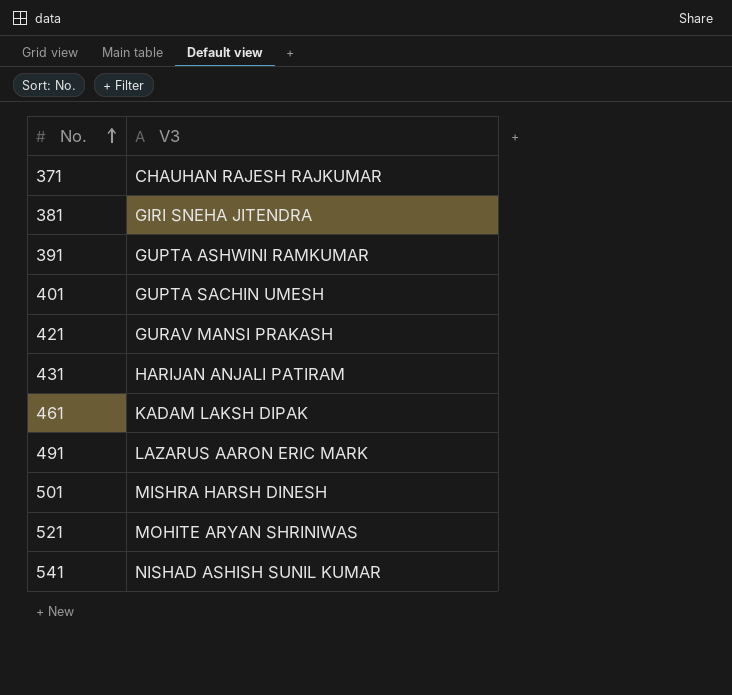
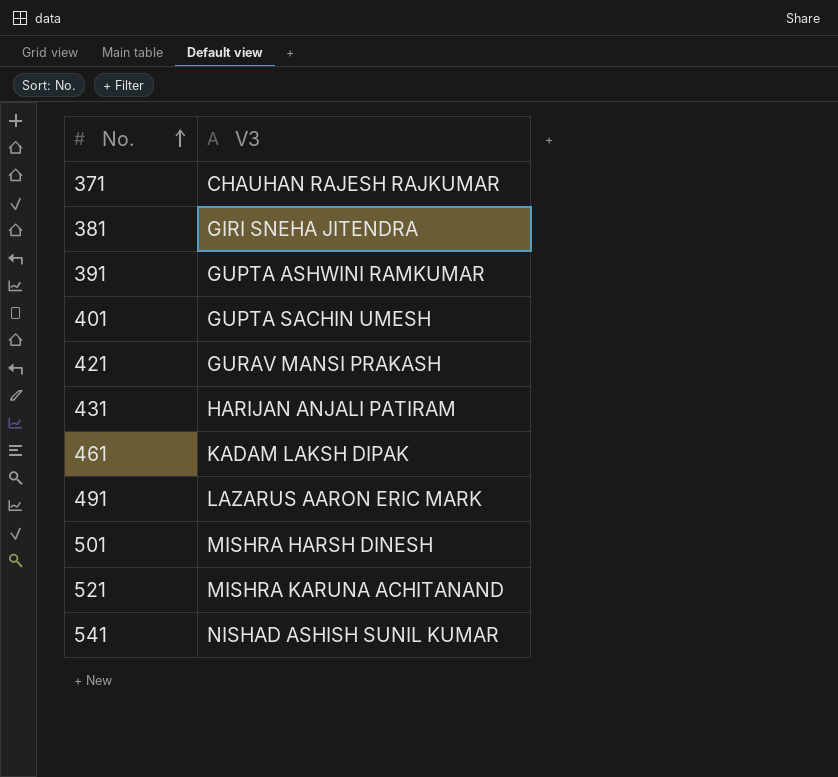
521 | V3: MOHITE ARYAN SHRINIWAS -> MISHRA KARUNA ACHITANAND

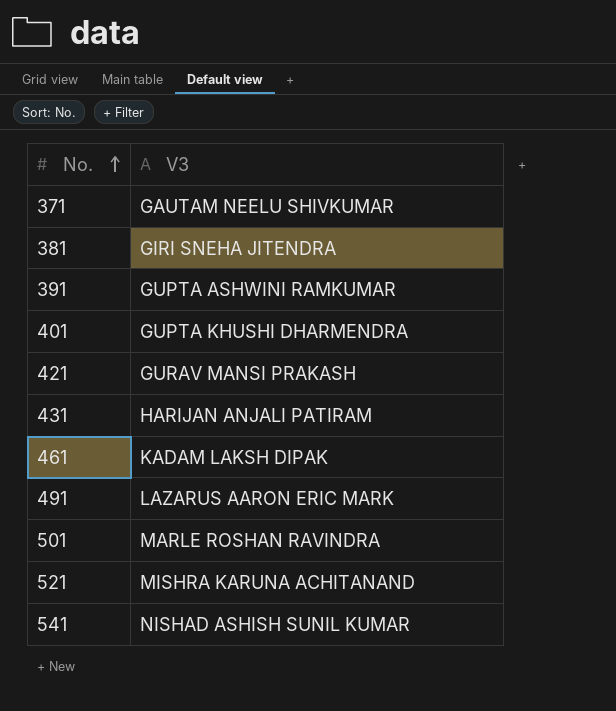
371 | V3: CHAUHAN RAJESH RAJKUMAR -> GAUTAM NEELU SHIVKUMAR
401 | V3: GUPTA SACHIN UMESH -> GUPTA KHUSHI DHARMENDRA
501 | V3: MISHRA HARSH DINESH -> MARLE ROSHAN RAVINDRA

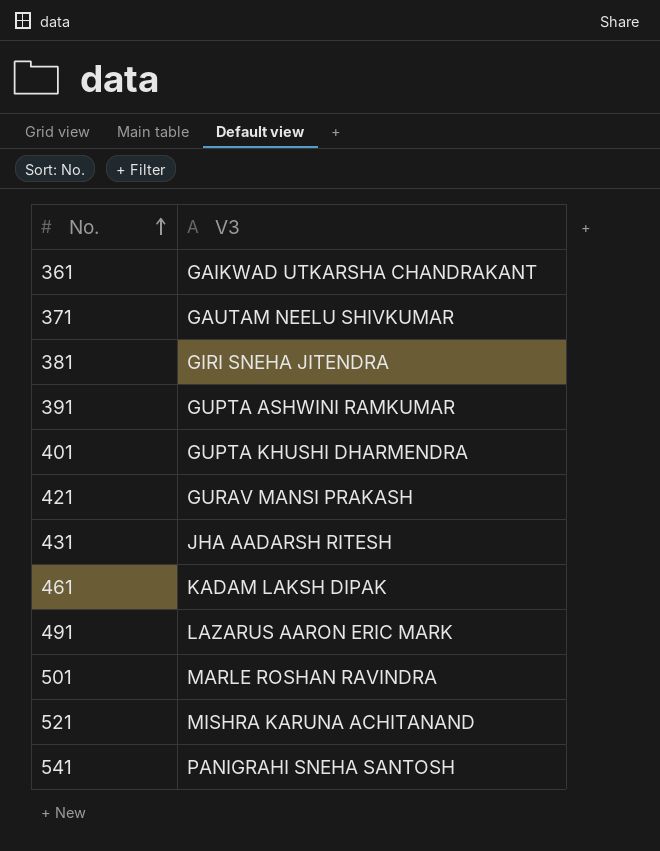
row 361: none -> GAIKWAD UTKARSHA CHANDRAKANT
431 | V3: HARIJAN ANJALI PATIRAM -> JHA AADARSH RITESH
541 | V3: NISHAD ASHISH SUNIL KUMAR -> PANIGRAHI SNEHA SANTOSH

